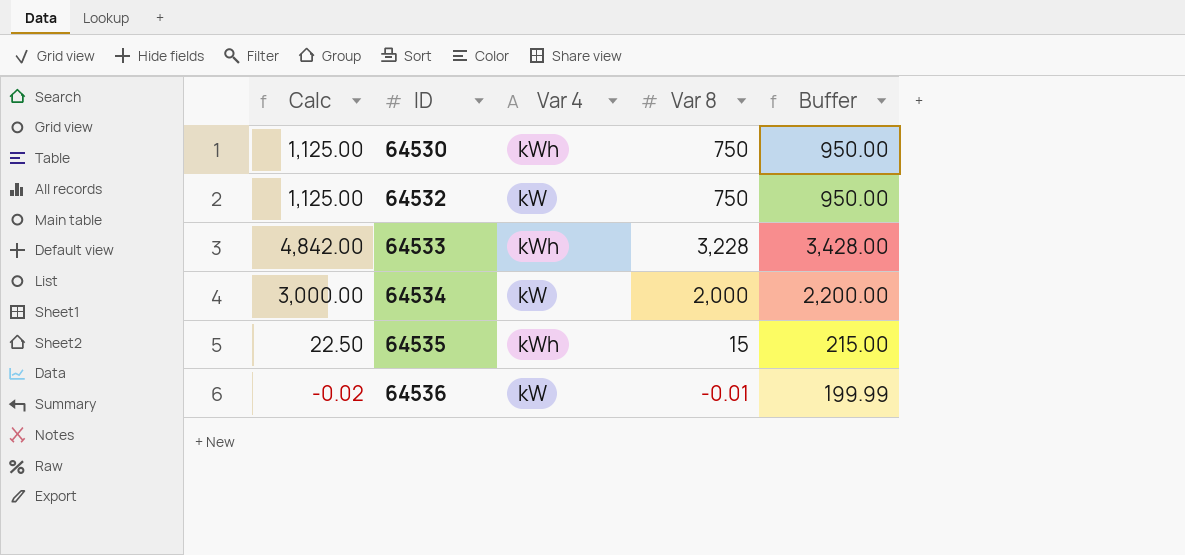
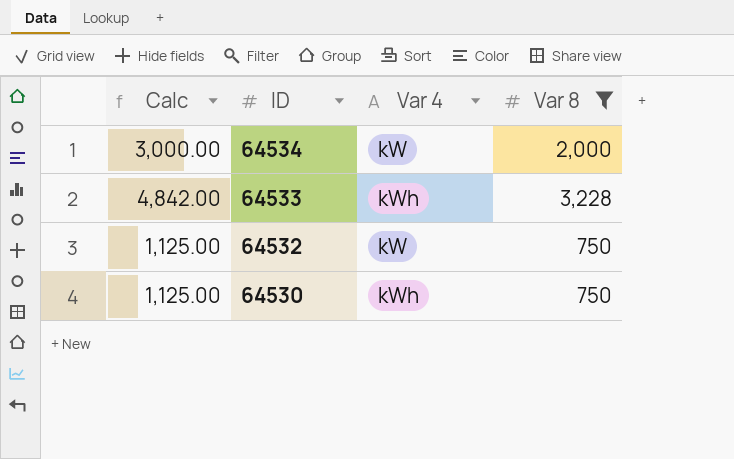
filter: none -> Var 8 >= 750
row order: ID ascending -> ID descending
column Buffer | formula: [Var 8] + 200 -> none

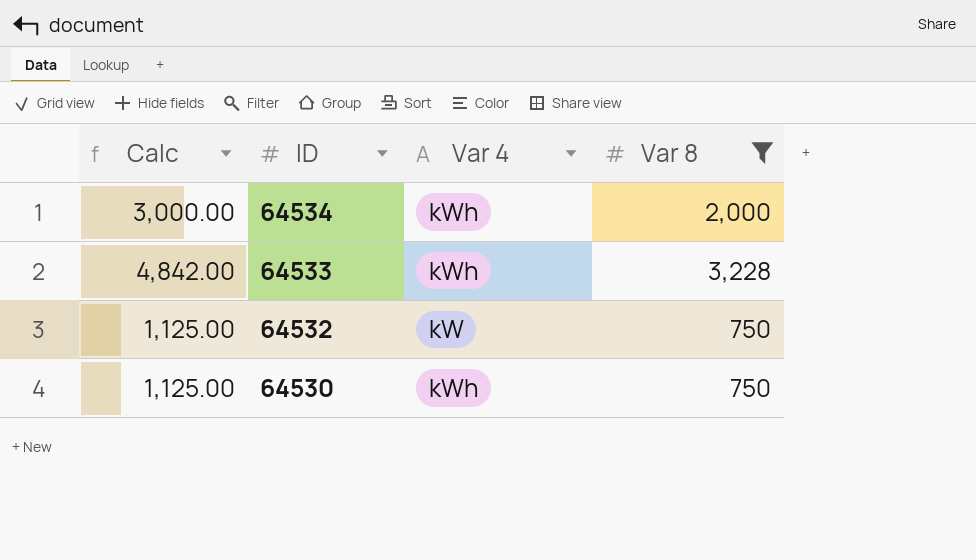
64534 | Var 4: kW -> kWh

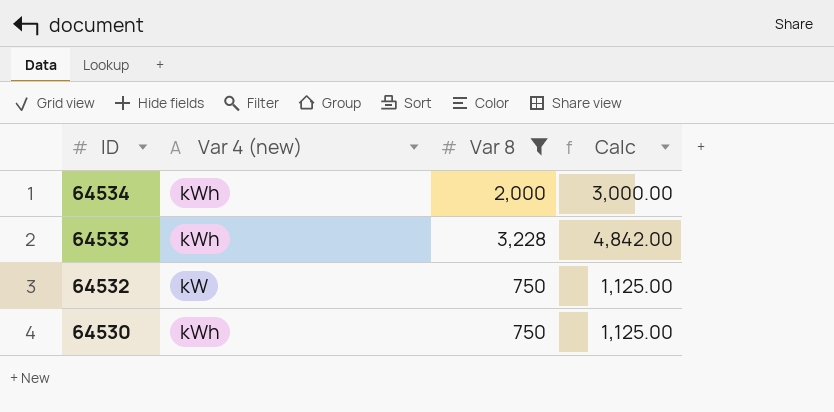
column name: Var 4 -> Var 4 (new)
column Calc | position: 1 -> 4

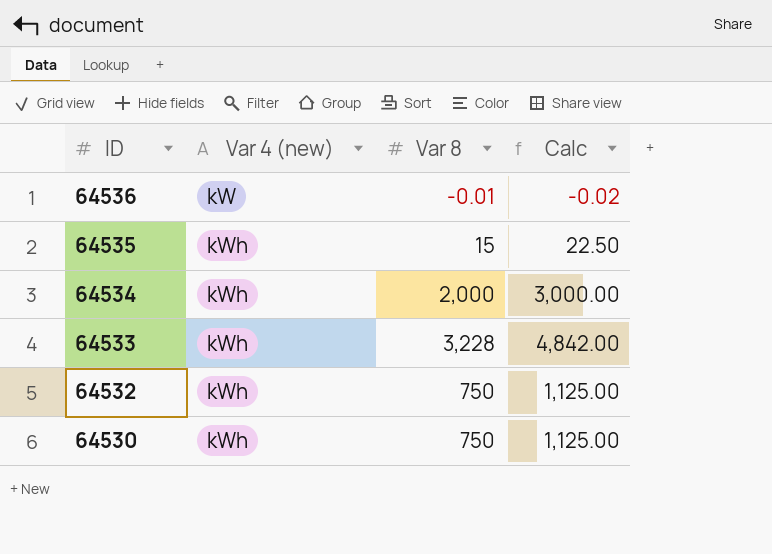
filter: Var 8 >= 750 -> none
64532 | Var 4 (new): kW -> kWh

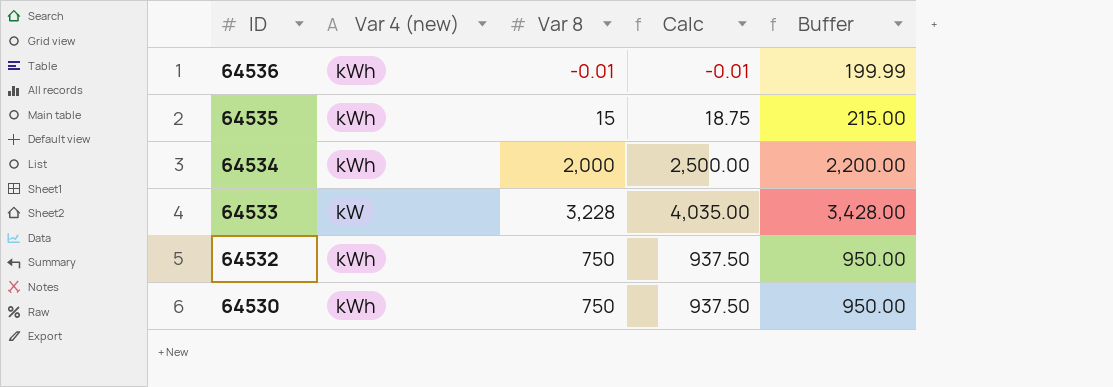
column Calc | formula: [Var 8] * 1.5 -> [Var 8] * 1.25
column Buffer | formula: none -> [Var 8] + 200
64536 | Var 4 (new): kW -> kWh
64533 | Var 4 (new): kWh -> kW

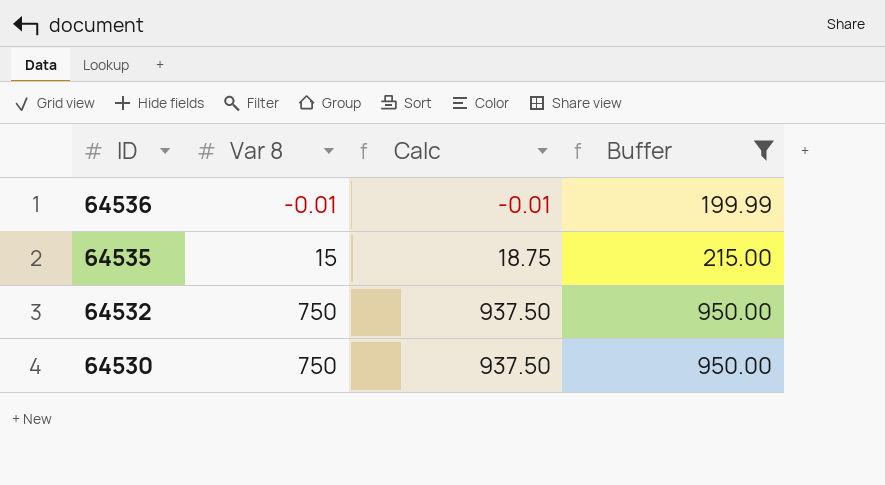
filter: none -> Buffer <= 950.00
column Var 4 (new) | position: 2 -> none

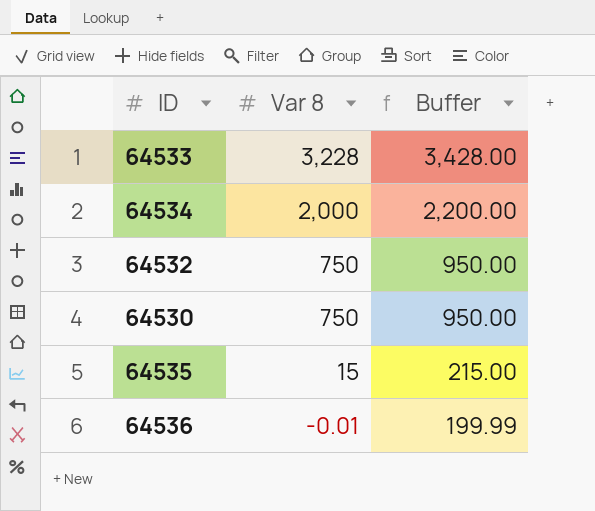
filter: Buffer <= 950.00 -> none
row order: ID descending -> Var 8 descending
column Calc | formula: [Var 8] * 1.25 -> none

